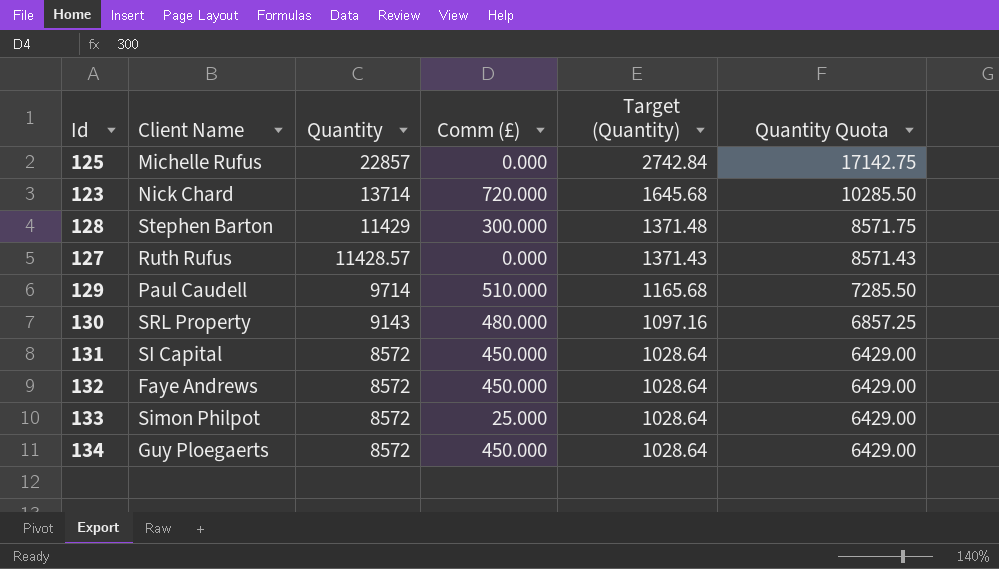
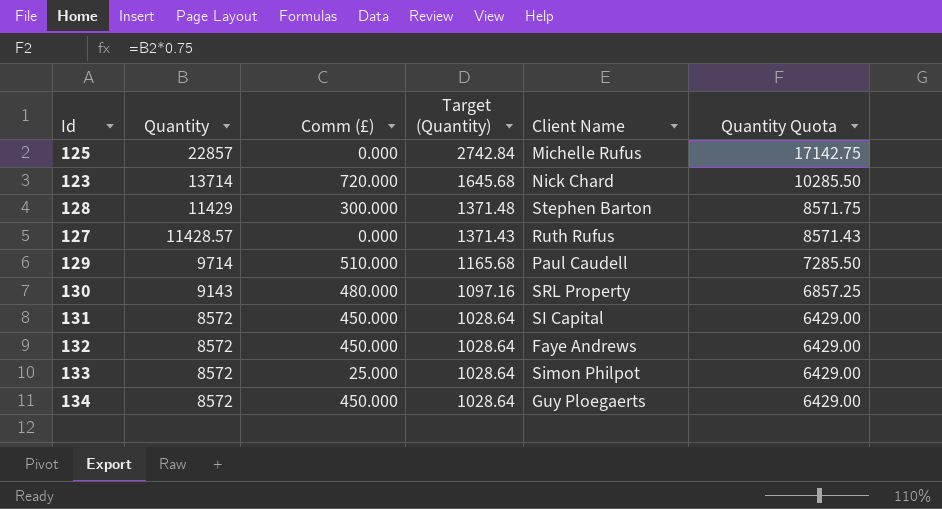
column Client Name | position: 2 -> 5

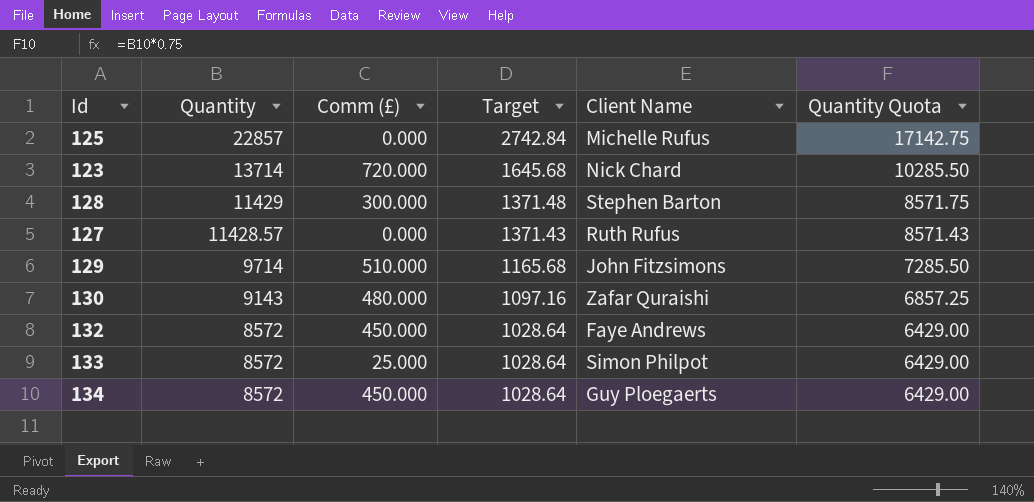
column name: Target (Quantity) -> Target
row 131: 8572 | 450.000 | 1028.64 | SI Capital | 6429.00 -> none
129 | Client Name: Paul Caudell -> John Fitzsimons
130 | Client Name: SRL Property -> Zafar Quraishi

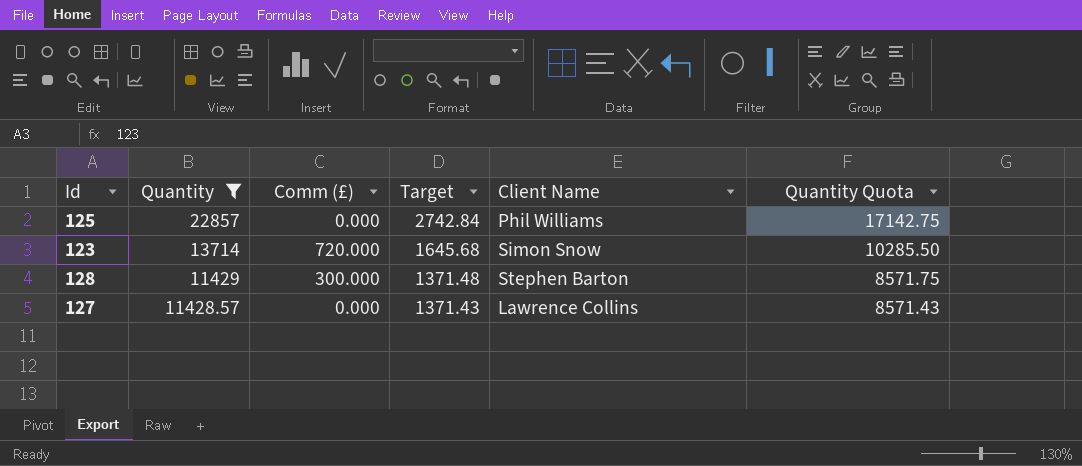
filter: none -> Quantity >= 11428.57
125 | Client Name: Michelle Rufus -> Phil Williams
123 | Client Name: Nick Chard -> Simon Snow
127 | Client Name: Ruth Rufus -> Lawrence Collins

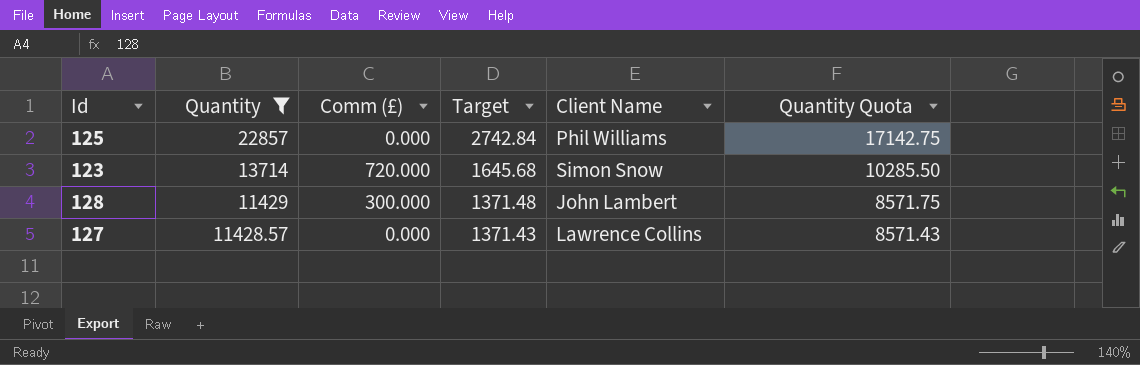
128 | Client Name: Stephen Barton -> John Lambert

